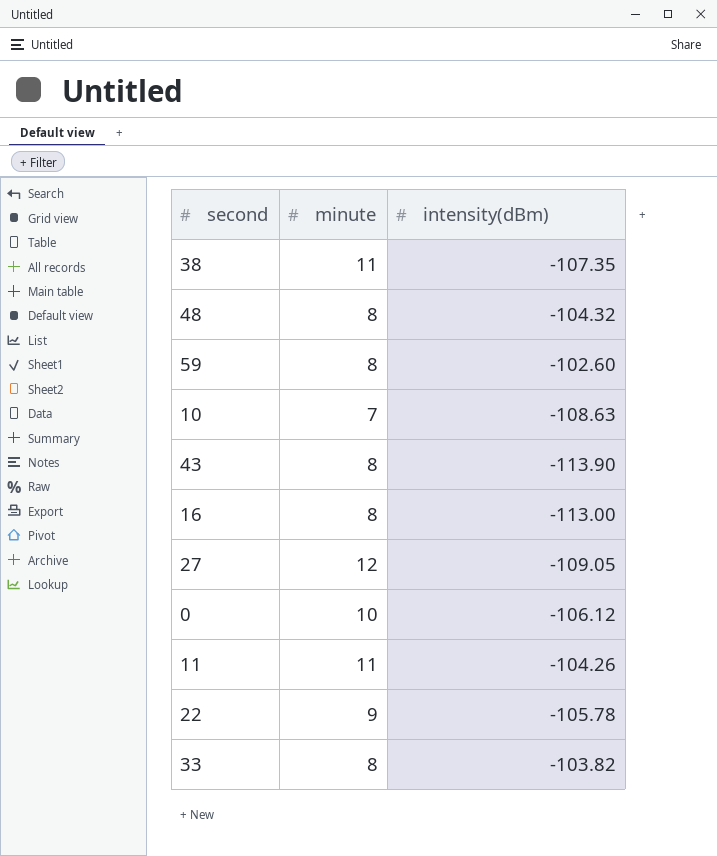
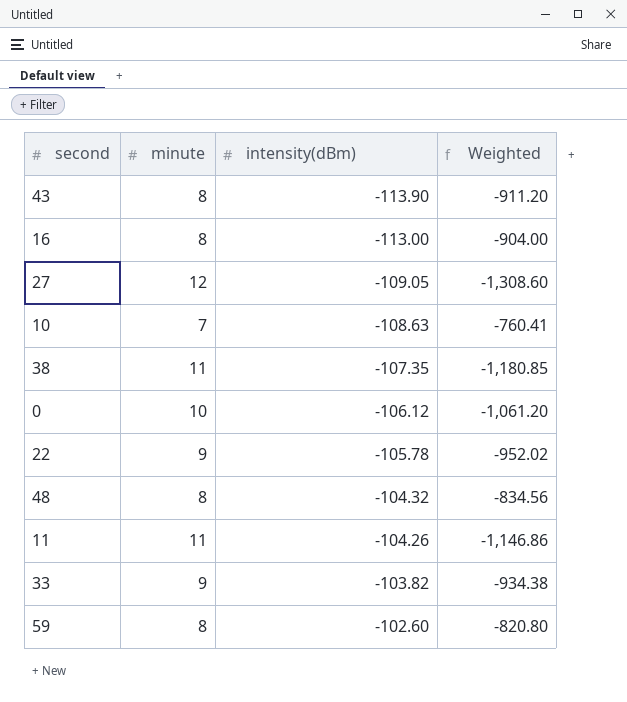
row order: none -> intensity(dBm) ascending
column Weighted | formula: none -> [minute] * [intensity(dBm)]
33 | minute: 8 -> 9

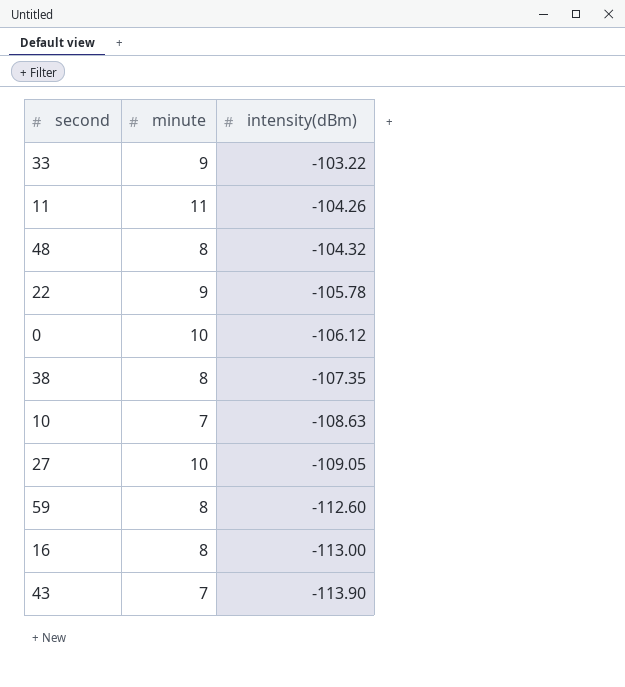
row order: intensity(dBm) ascending -> intensity(dBm) descending
column Weighted | formula: [minute] * [intensity(dBm)] -> none
33 | intensity(dBm): -103.82 -> -103.22
38 | minute: 11 -> 8
27 | minute: 12 -> 10
59 | intensity(dBm): -102.60 -> -112.60
43 | minute: 8 -> 7

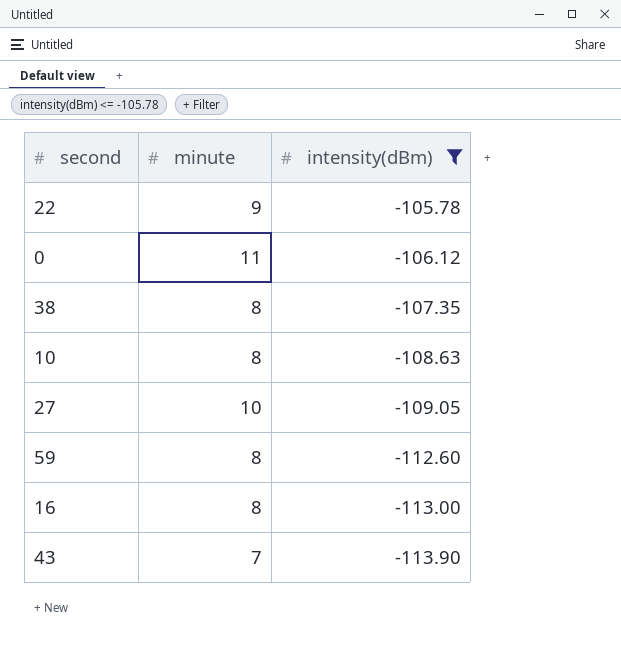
filter: none -> intensity(dBm) <= -105.78
0 | minute: 10 -> 11
10 | minute: 7 -> 8

